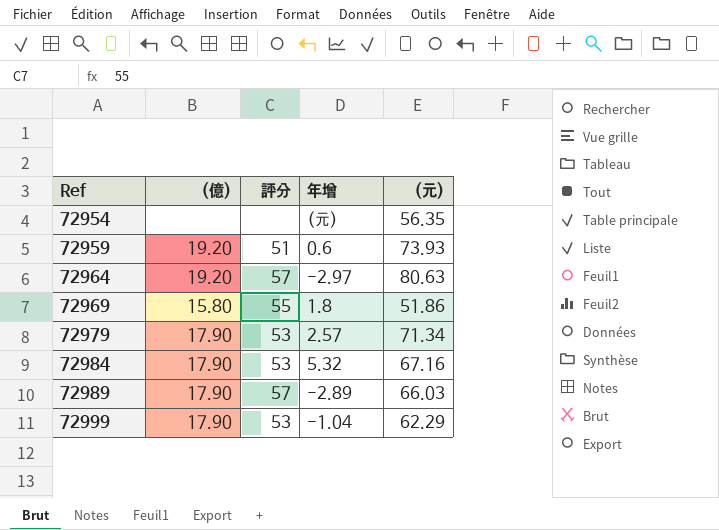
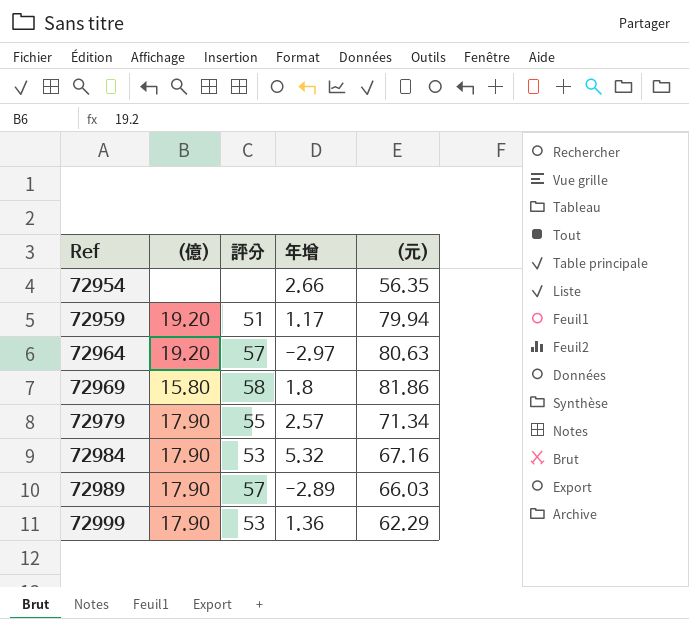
72954 | 年增: (元) -> 2.66
72959 | 年增: 0.6 -> 1.17
72959 | (元): 73.93 -> 79.94
72969 | 評分: 55 -> 58
72969 | (元): 51.86 -> 81.86
72979 | 評分: 53 -> 55
72999 | 年增: -1.04 -> 1.36

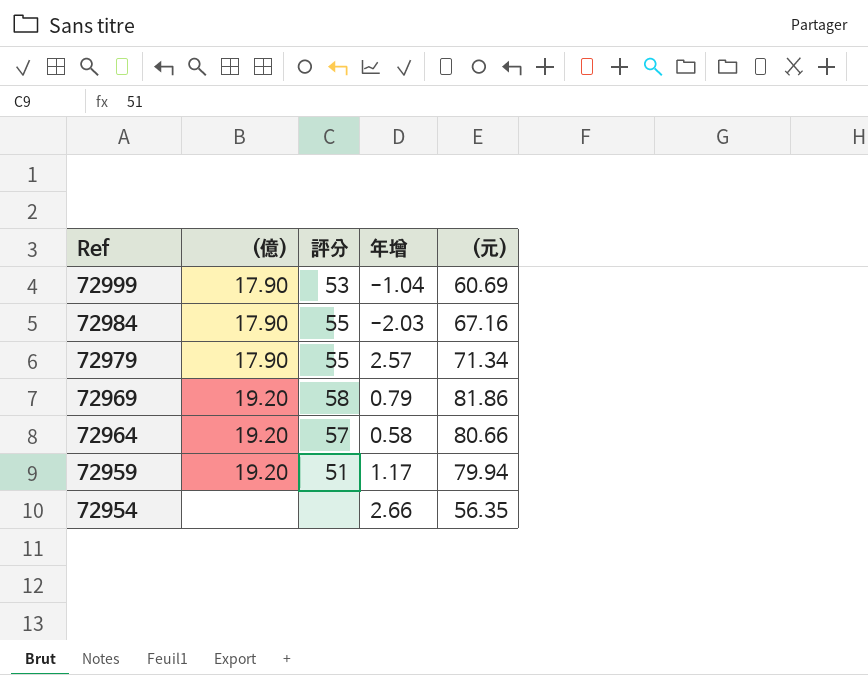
row order: Ref ascending -> Ref descending
row 72989: 17.90 | 57 | -2.89 | 66.03 -> none
72999 | 年增: 1.36 -> -1.04
72999 | (元): 62.29 -> 60.69
72984 | 評分: 53 -> 55
72984 | 年增: 5.32 -> -2.03
72969 | (億): 15.80 -> 19.20
72969 | 年增: 1.8 -> 0.79
72964 | 年增: -2.97 -> 0.58
72964 | (元): 80.63 -> 80.66

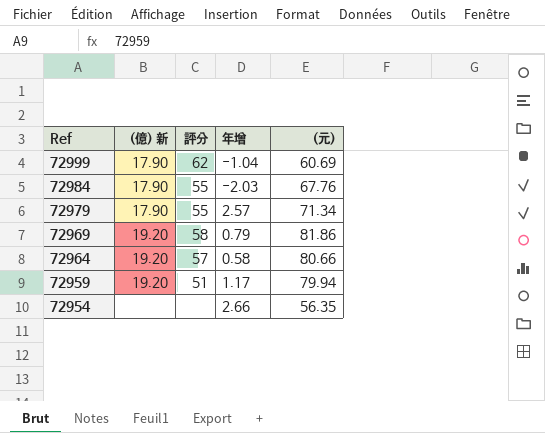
column name: (億) -> (億) 新
72999 | 評分: 53 -> 62
72984 | (元): 67.16 -> 67.76

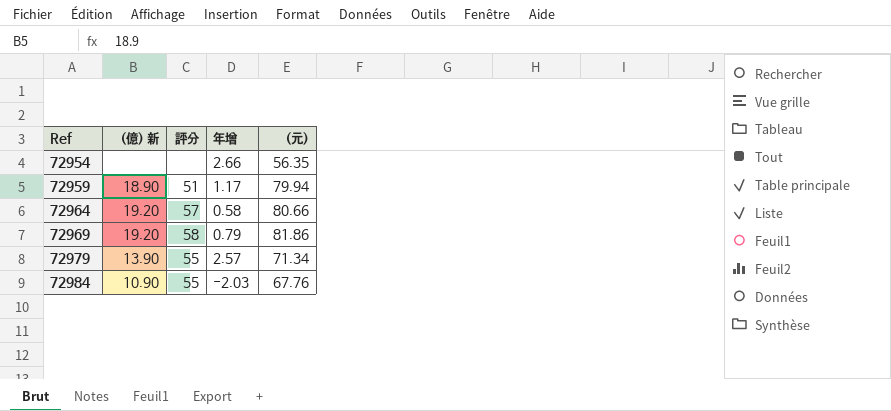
row order: Ref descending -> Ref ascending
row 72999: 17.90 | 62 | -1.04 | 60.69 -> none
72959 | (億) 新: 19.20 -> 18.90
72979 | (億) 新: 17.90 -> 13.90
72984 | (億) 新: 17.90 -> 10.90

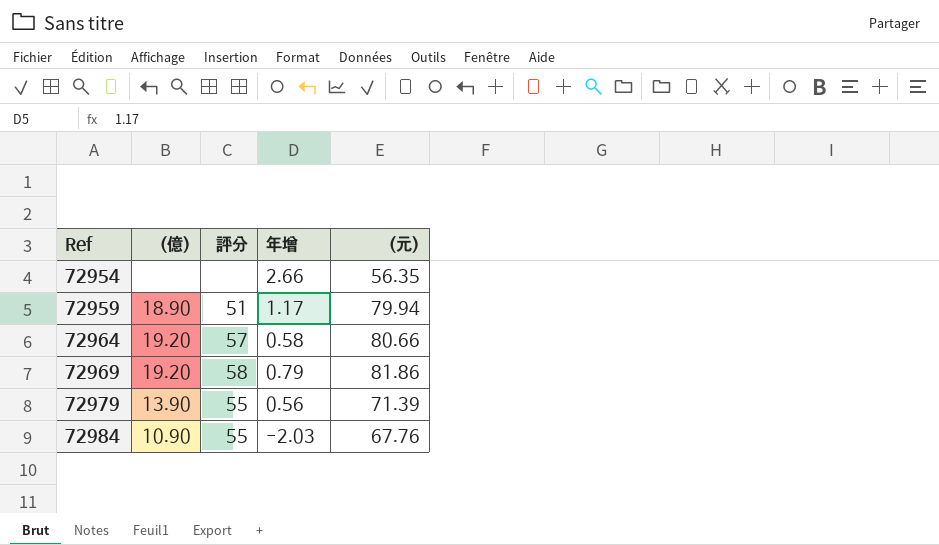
column name: (億) 新 -> (億)
72979 | 年增: 2.57 -> 0.56
72979 | (元): 71.34 -> 71.39

